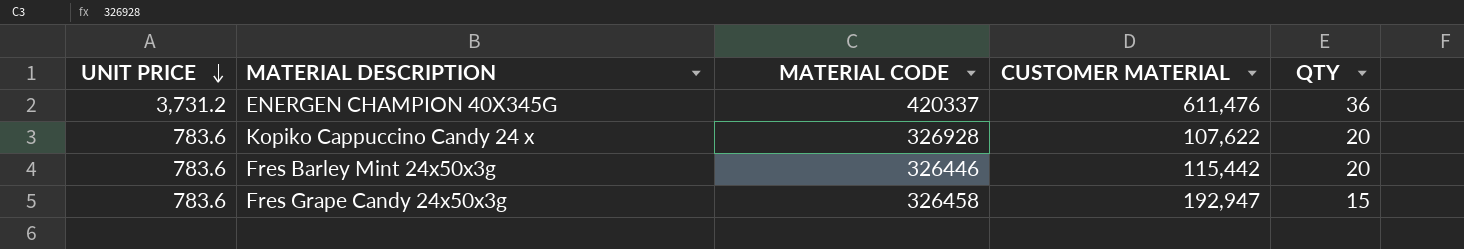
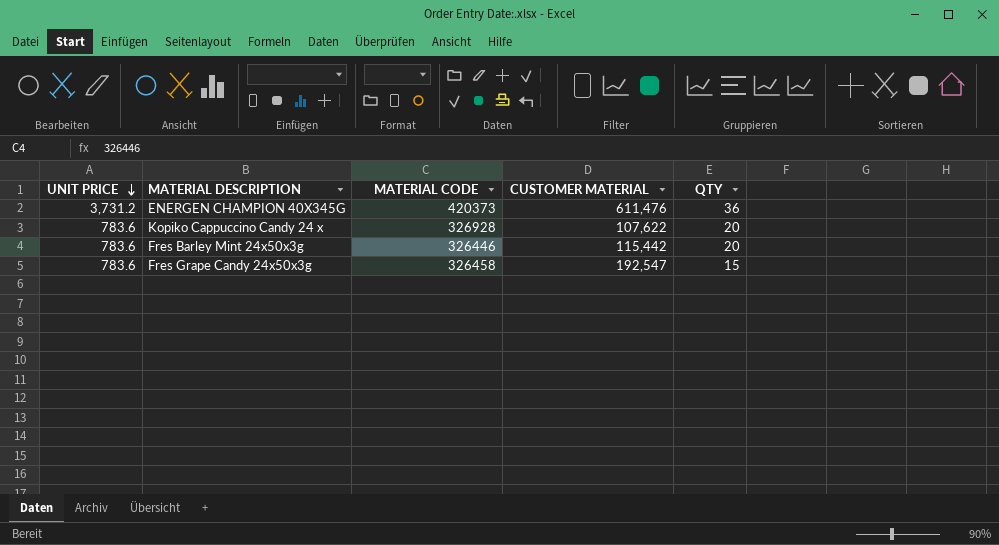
ENERGEN CHAMPION 40X345G | MATERIAL CODE: 420337 -> 420373
Fres Grape Candy 24x50x3g | CUSTOMER MATERIAL: 192,947 -> 192,547

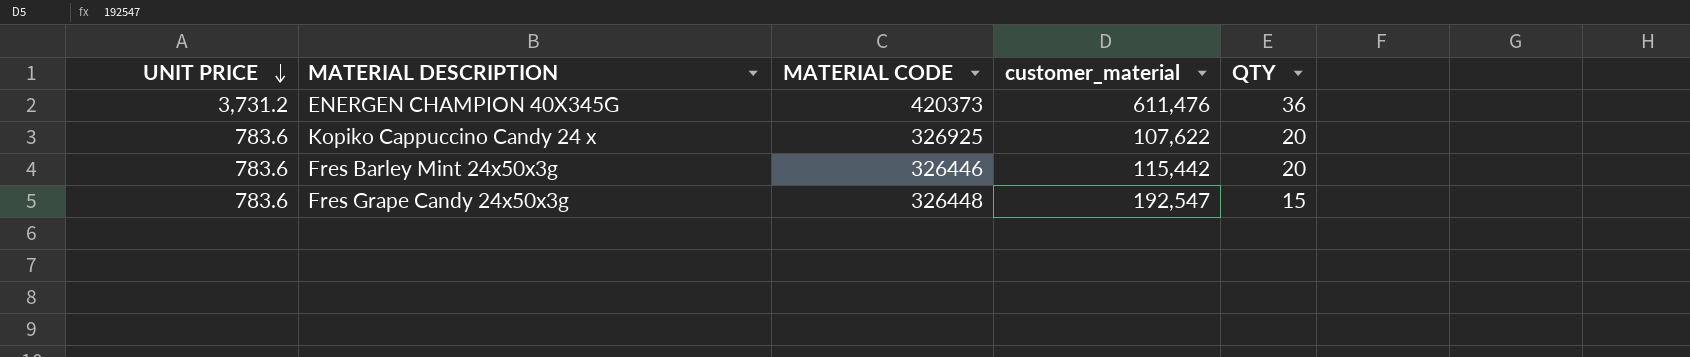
column name: CUSTOMER MATERIAL -> customer_material
Kopiko Cappuccino Candy 24 x | MATERIAL CODE: 326928 -> 326925
Fres Grape Candy 24x50x3g | MATERIAL CODE: 326458 -> 326448

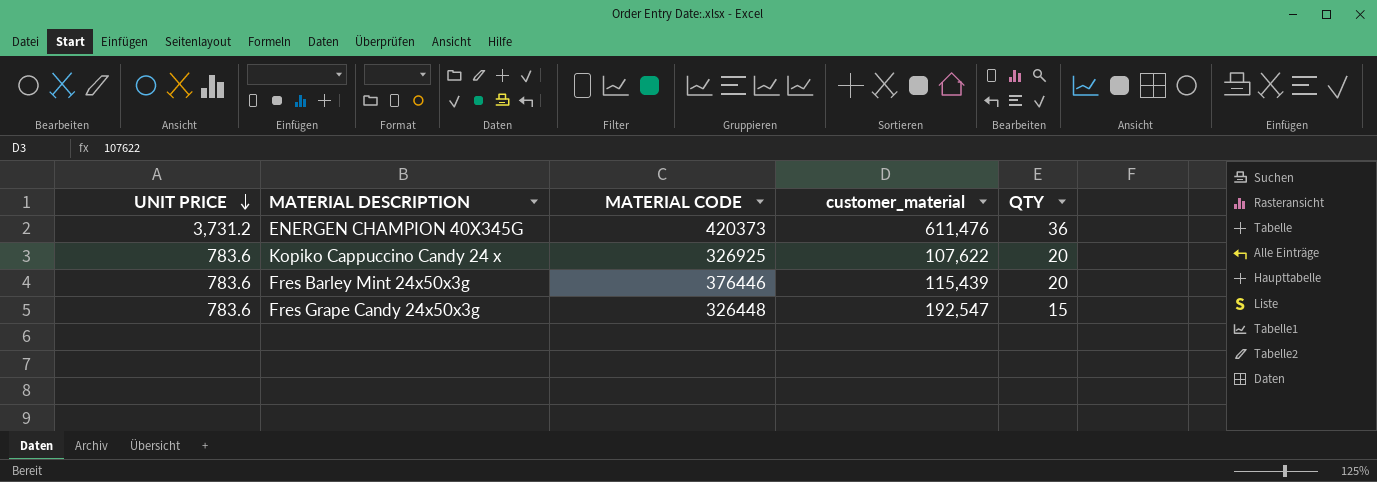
Fres Barley Mint 24x50x3g | MATERIAL CODE: 326446 -> 376446
Fres Barley Mint 24x50x3g | customer_material: 115,442 -> 115,439

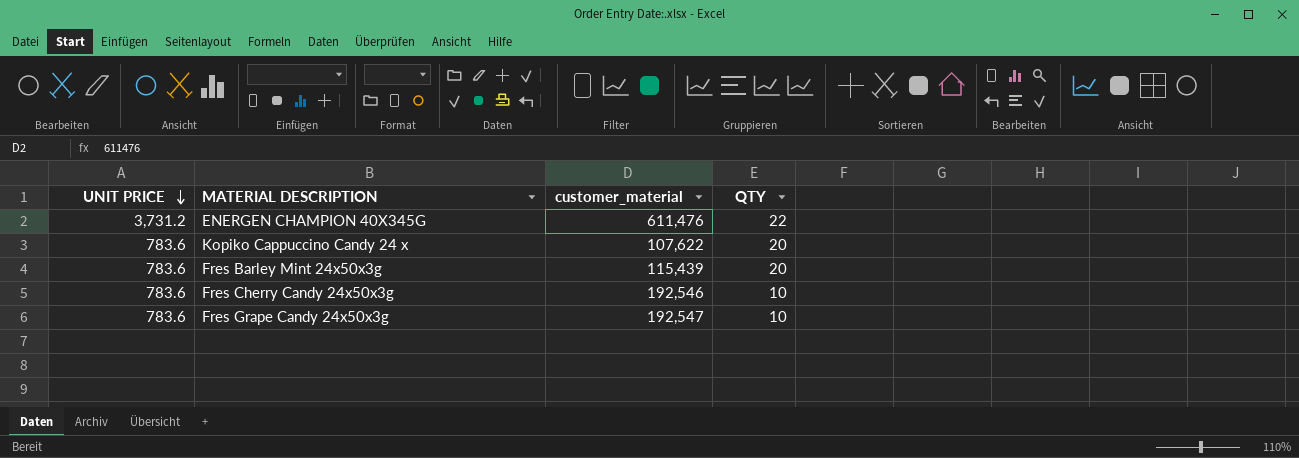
column MATERIAL CODE | position: 3 -> none
ENERGEN CHAMPION 40X345G | QTY: 36 -> 22
row Fres Cherry Candy 24x50x3g: none -> 783.6 | 192,546 | 10
Fres Grape Candy 24x50x3g | QTY: 15 -> 10

